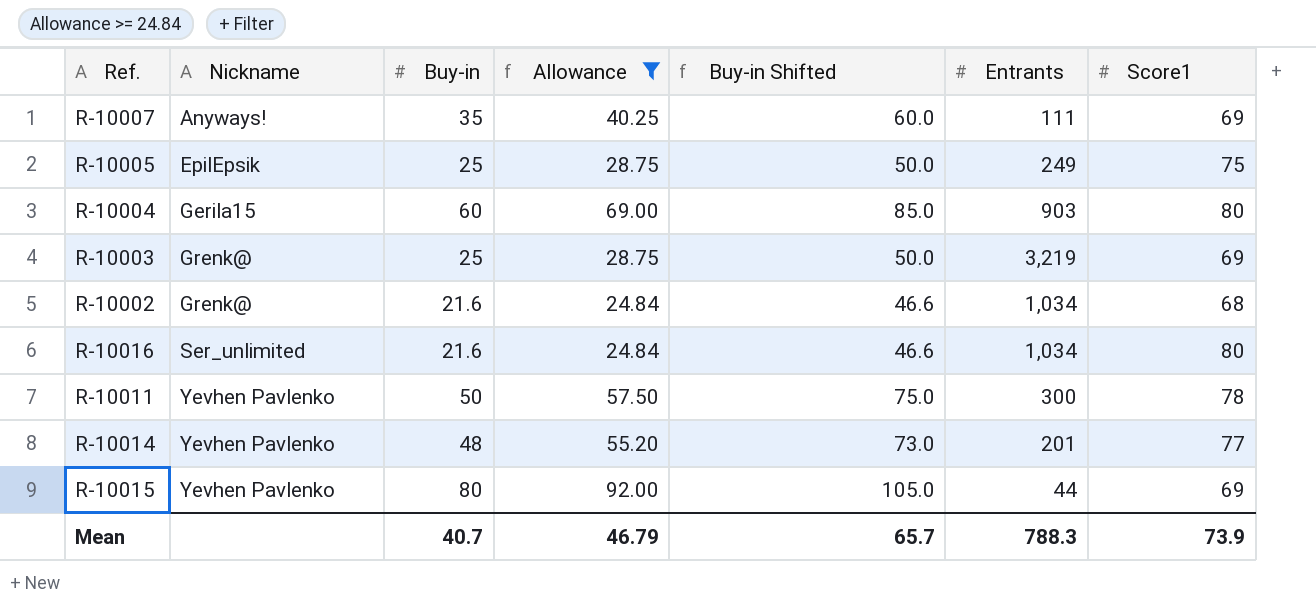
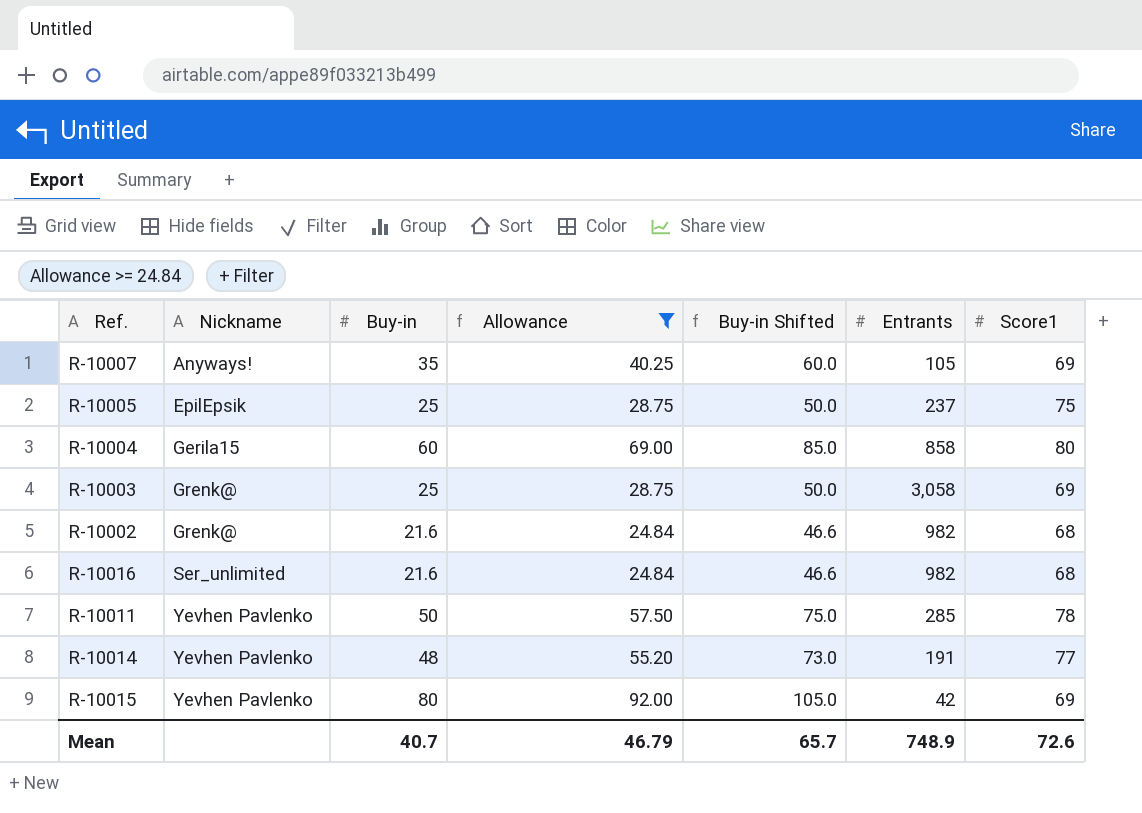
R-10007 | Entrants: 111 -> 105
R-10005 | Entrants: 249 -> 237
R-10004 | Entrants: 903 -> 858
R-10003 | Entrants: 3,219 -> 3,058
R-10002 | Entrants: 1,034 -> 982
R-10016 | Entrants: 1,034 -> 982
R-10016 | Score1: 80 -> 68
R-10011 | Entrants: 300 -> 285
R-10014 | Entrants: 201 -> 191
R-10015 | Entrants: 44 -> 42
Mean | Entrants: 788.3 -> 748.9
Mean | Score1: 73.9 -> 72.6

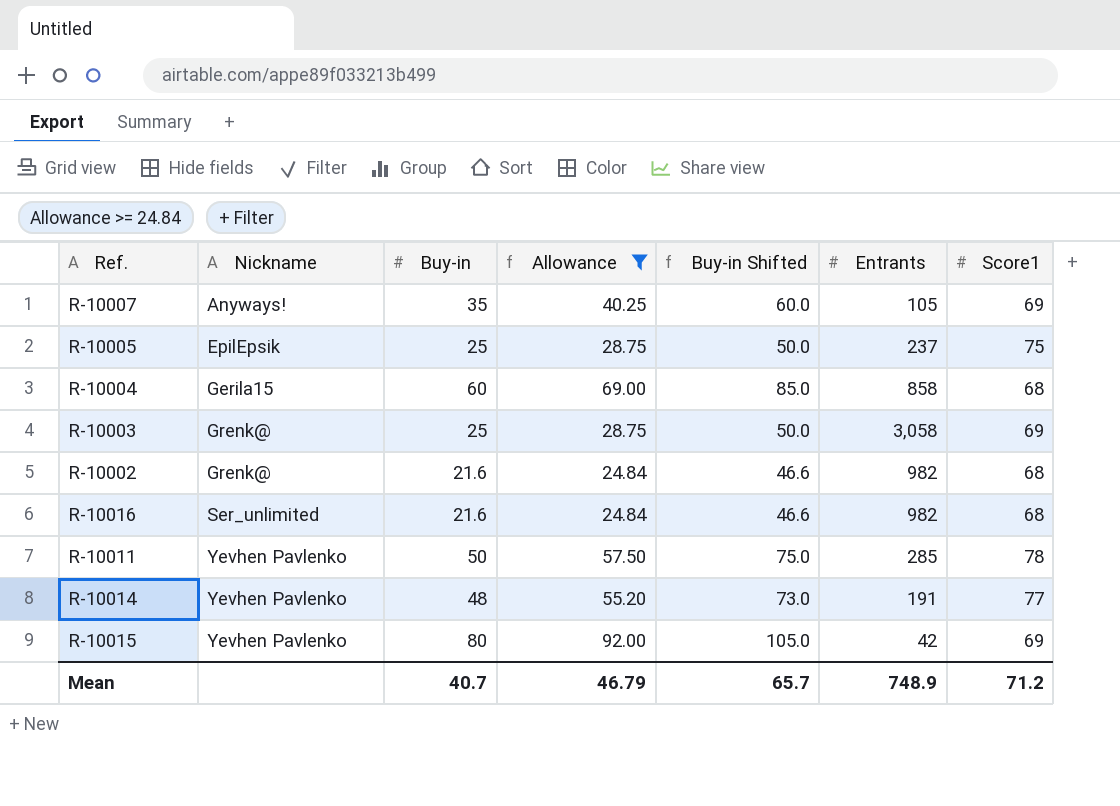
R-10004 | Score1: 80 -> 68
Mean | Score1: 72.6 -> 71.2

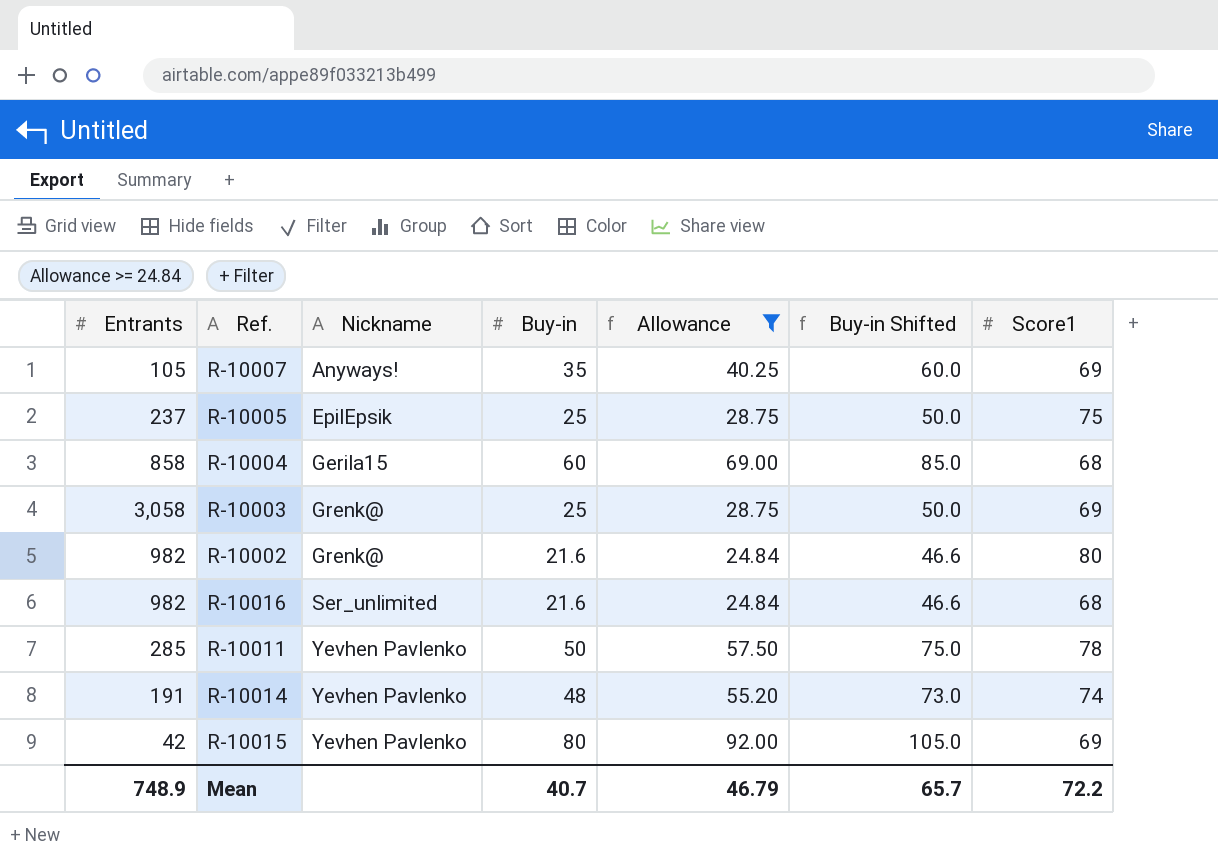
column Entrants | position: 6 -> 1
R-10002 | Score1: 68 -> 80
R-10014 | Score1: 77 -> 74
Mean | Score1: 71.2 -> 72.2

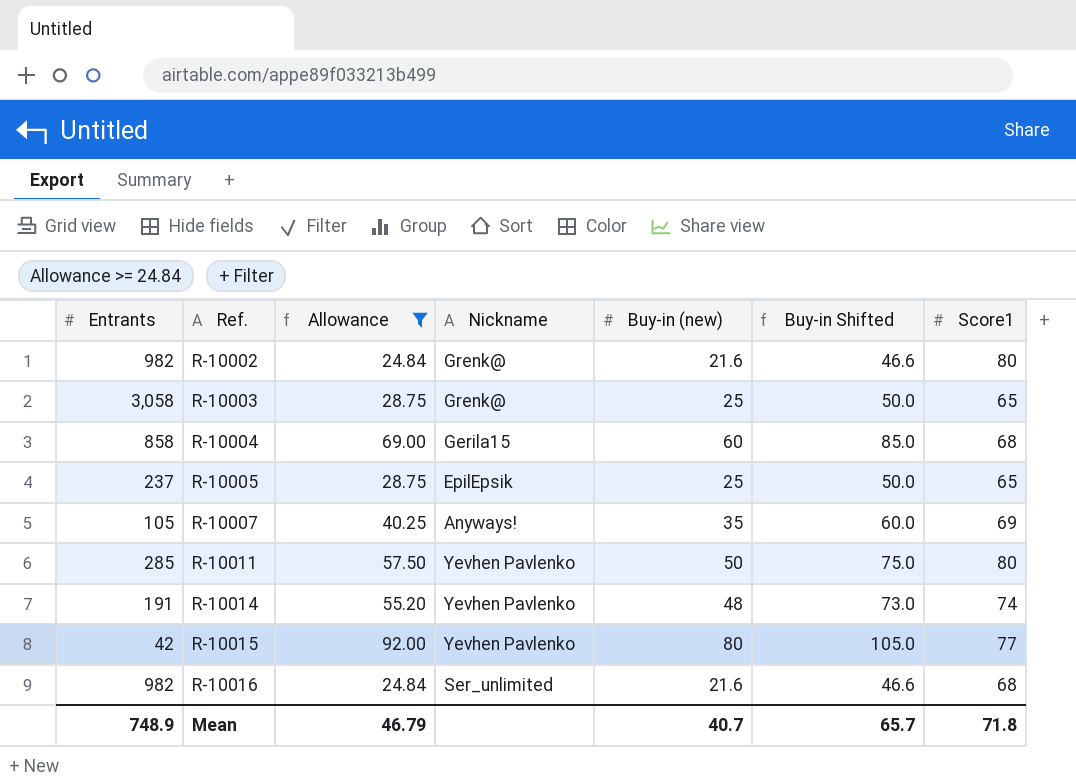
row order: Nickname ascending -> Ref. ascending
column Allowance | position: 5 -> 3
column name: Buy-in -> Buy-in (new)
R-10003 | Score1: 69 -> 65
R-10005 | Score1: 75 -> 65
R-10011 | Score1: 78 -> 80
R-10015 | Score1: 69 -> 77
Mean | Score1: 72.2 -> 71.8

